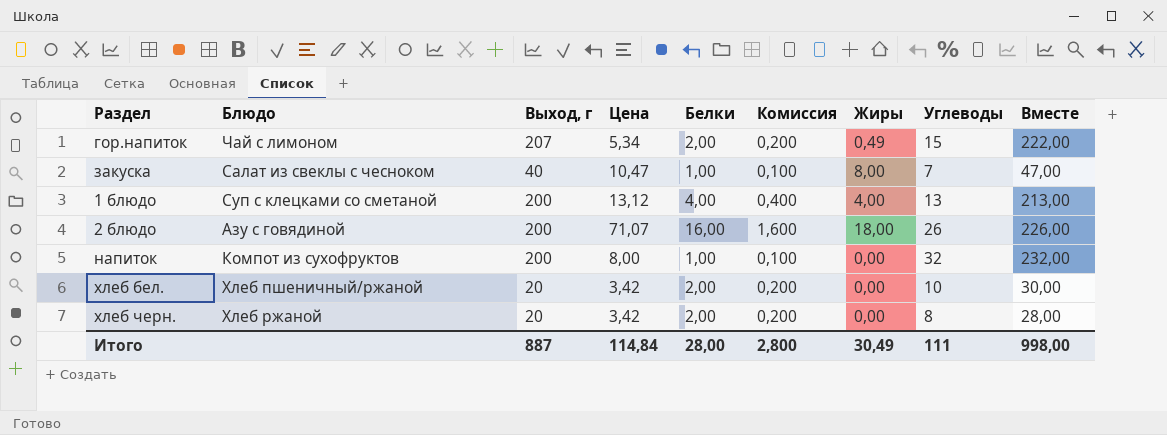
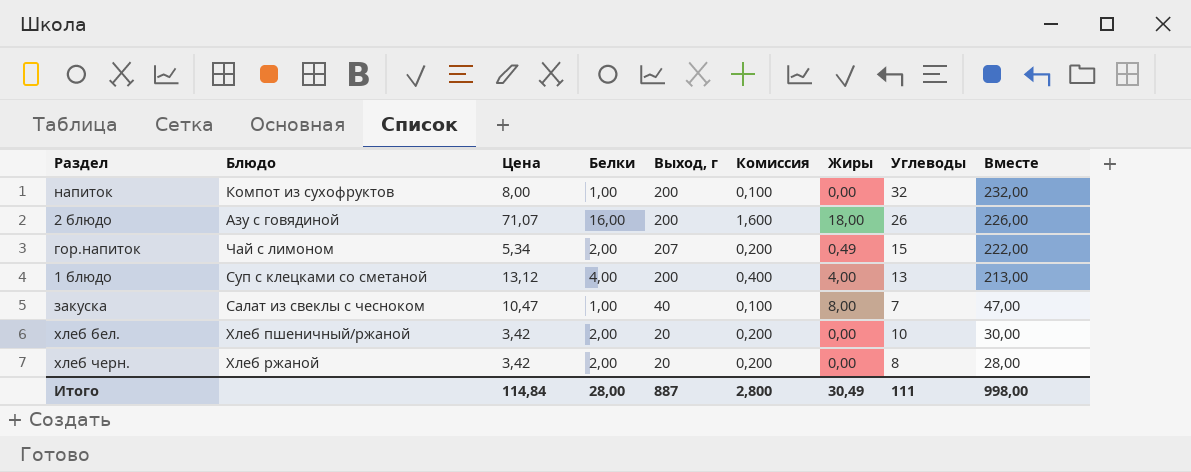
row order: none -> Вместе descending
column Выход, г | position: 3 -> 5

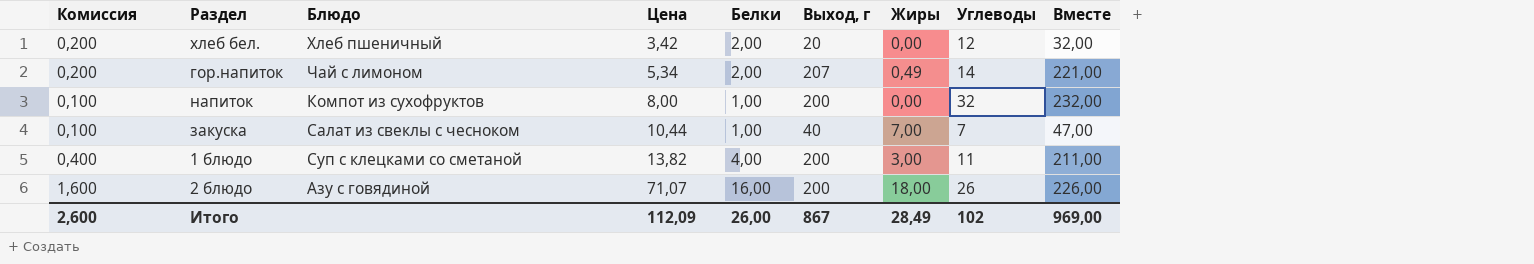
row order: Вместе descending -> Цена ascending
column Комиссия | position: 6 -> 1
row хлеб черн.: Хлеб ржаной | 3,42 | 2,00 | 20 | 0,200 | 0,00 | 8 | 28,00 -> none
хлеб бел. | Блюдо: Хлеб пшеничный/ржаной -> Хлеб пшеничный
хлеб бел. | Углеводы: 10 -> 12
хлеб бел. | Вместе: 30,00 -> 32,00
гор.напиток | Углеводы: 15 -> 14
гор.напиток | Вместе: 222,00 -> 221,00
закуска | Цена: 10,47 -> 10,44
закуска | Жиры: 8,00 -> 7,00
1 блюдо | Цена: 13,12 -> 13,82
1 блюдо | Жиры: 4,00 -> 3,00
1 блюдо | Углеводы: 13 -> 11
1 блюдо | Вместе: 213,00 -> 211,00
Итого | Комиссия: 2,800 -> 2,600
Итого | Цена: 114,84 -> 112,09
Итого | Белки: 28,00 -> 26,00
Итого | Выход, г: 887 -> 867
Итого | Жиры: 30,49 -> 28,49
Итого | Углеводы: 111 -> 102
Итого | Вместе: 998,00 -> 969,00

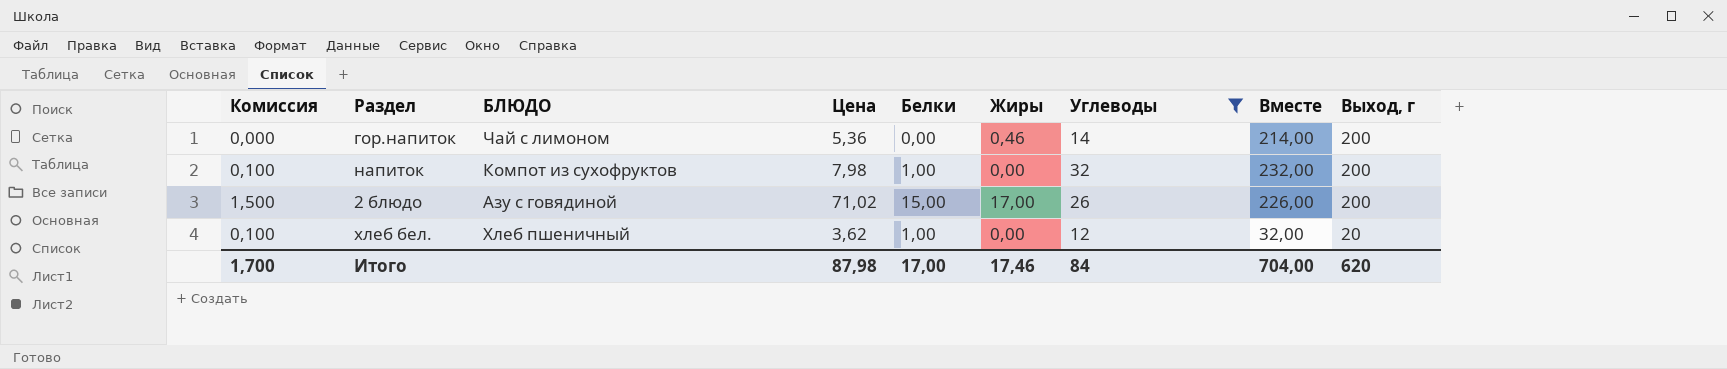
filter: none -> Углеводы >= 12
row order: Цена ascending -> Выход, г descending
column name: Блюдо -> БЛЮДО
column Выход, г | position: 6 -> 9
гор.напиток | Комиссия: 0,200 -> 0,000
гор.напиток | Цена: 5,34 -> 5,36
гор.напиток | Белки: 2,00 -> 0,00
гор.напиток | Жиры: 0,49 -> 0,46
гор.напиток | Вместе: 221,00 -> 214,00
гор.напиток | Выход, г: 207 -> 200
напиток | Цена: 8,00 -> 7,98
2 блюдо | Комиссия: 1,600 -> 1,500
2 блюдо | Цена: 71,07 -> 71,02
2 блюдо | Белки: 16,00 -> 15,00
2 блюдо | Жиры: 18,00 -> 17,00
хлеб бел. | Комиссия: 0,200 -> 0,100
хлеб бел. | Цена: 3,42 -> 3,62
хлеб бел. | Белки: 2,00 -> 1,00
Итого | Комиссия: 2,600 -> 1,700
Итого | Цена: 112,09 -> 87,98
Итого | Белки: 26,00 -> 17,00
Итого | Жиры: 28,49 -> 17,46
Итого | Углеводы: 102 -> 84
Итого | Вместе: 969,00 -> 704,00
Итого | Выход, г: 867 -> 620

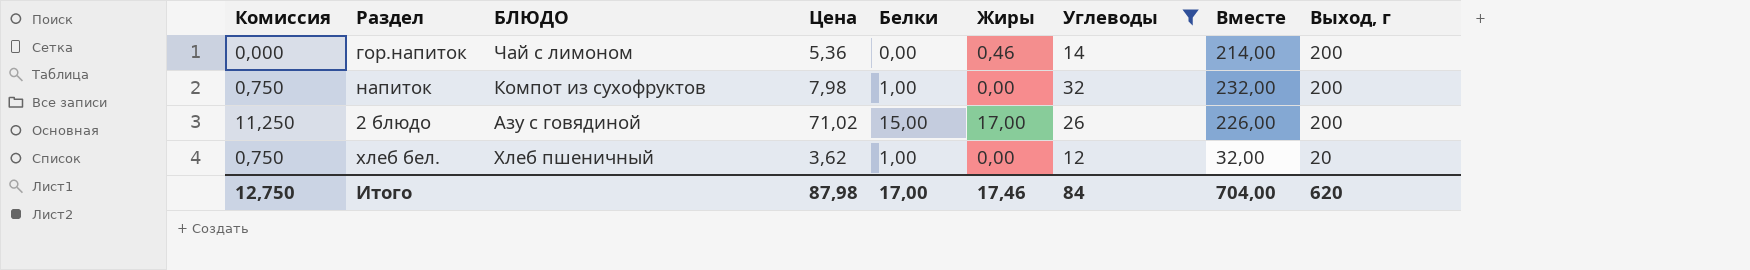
column Комиссия | formula: [Белки] * 0,1 -> [Белки] * 0,75
Итого | Комиссия: 1,700 -> 12,750

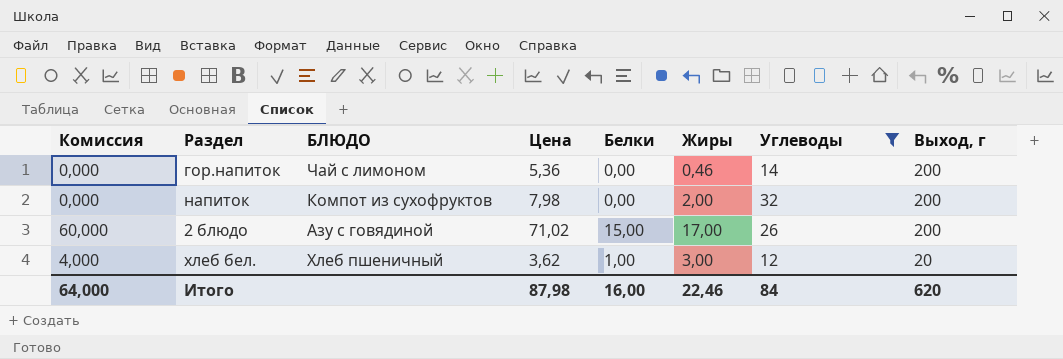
column Вместе | formula: [Углеводы] + [Выход, г] -> none
column Комиссия | formula: [Белки] * 0,75 -> [Белки] * 4
напиток | Белки: 1,00 -> 0,00
напиток | Жиры: 0,00 -> 2,00
хлеб бел. | Жиры: 0,00 -> 3,00
Итого | Комиссия: 12,750 -> 64,000
Итого | Белки: 17,00 -> 16,00
Итого | Жиры: 17,46 -> 22,46

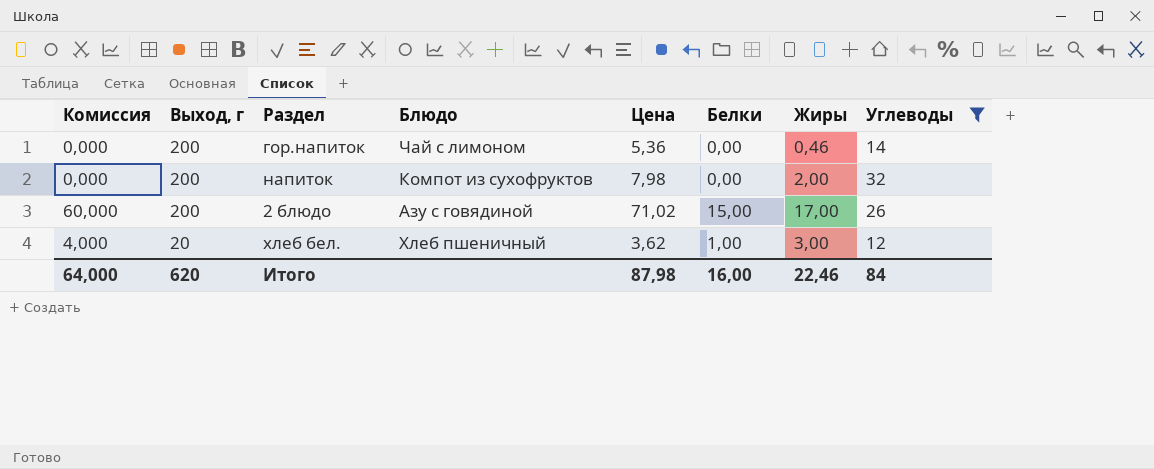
column Выход, г | position: 8 -> 2
column name: БЛЮДО -> Блюдо

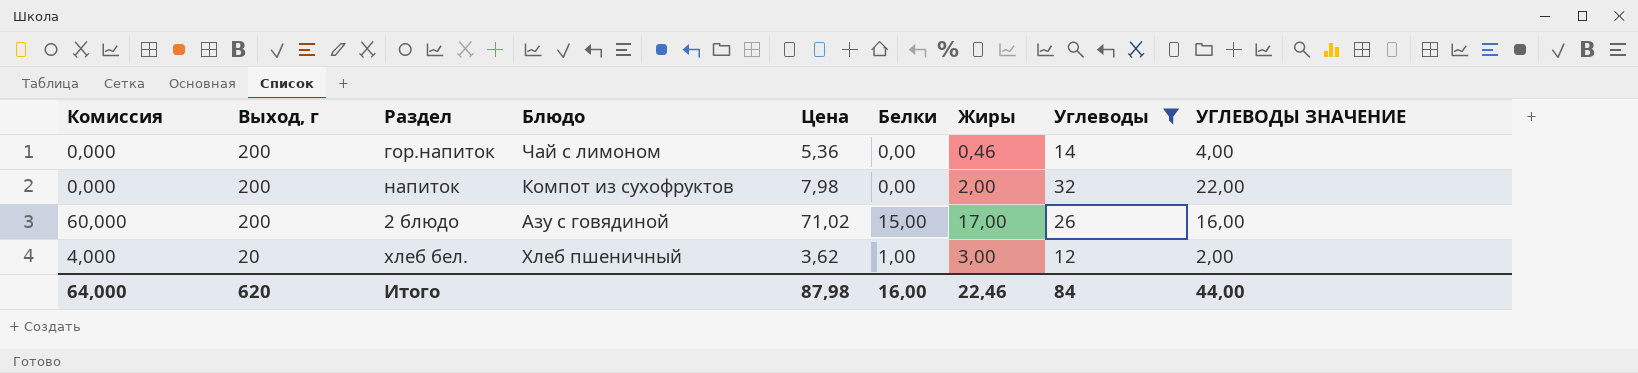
column УГЛЕВОДЫ ЗНАЧЕНИЕ | formula: none -> [Углеводы] - 10

